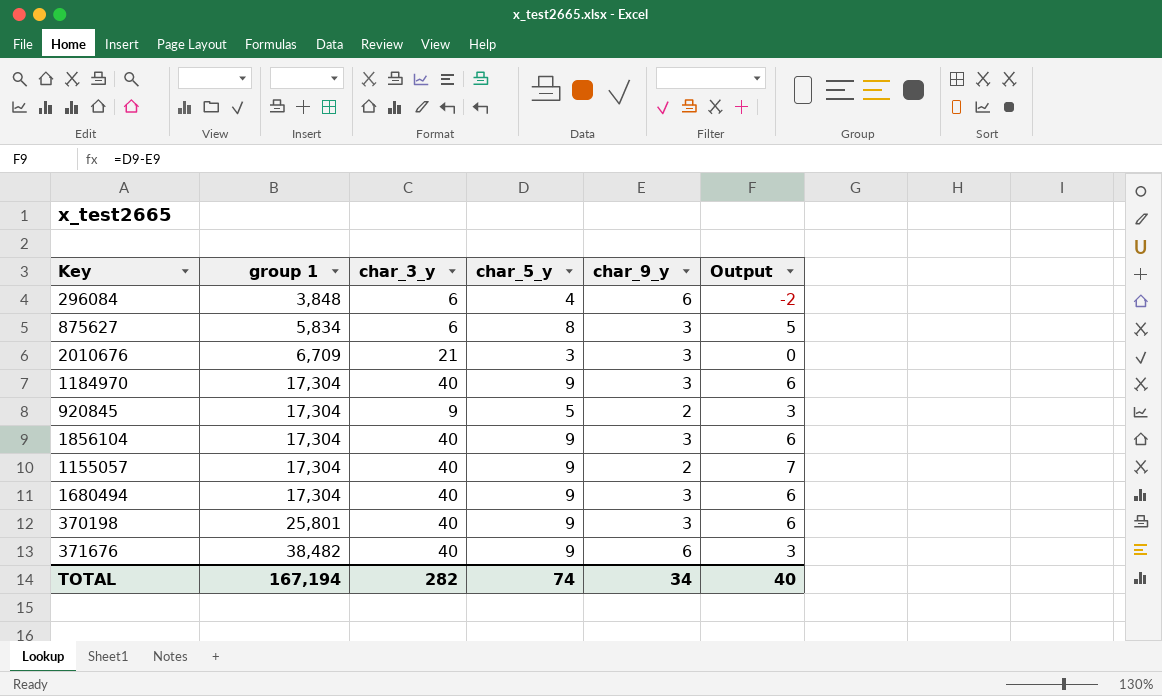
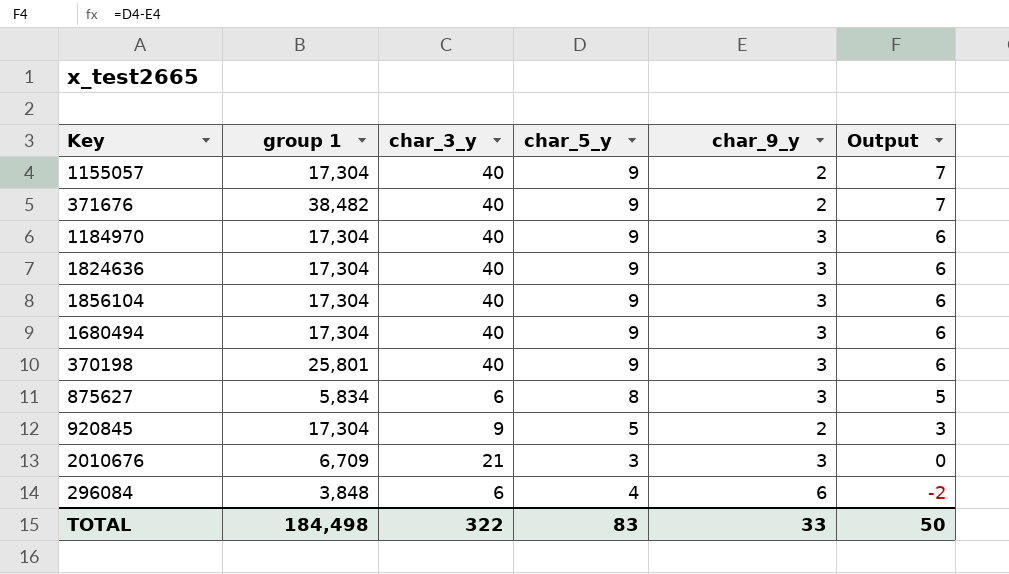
row order: group 1 ascending -> Output descending
371676 | char_9_y: 6 -> 2
371676 | Output: 3 -> 7
row 1824636: none -> 17,304 | 40 | 9 | 3 | 6
TOTAL | group 1: 167,194 -> 184,498
TOTAL | char_3_y: 282 -> 322
TOTAL | char_5_y: 74 -> 83
TOTAL | char_9_y: 34 -> 33
TOTAL | Output: 40 -> 50

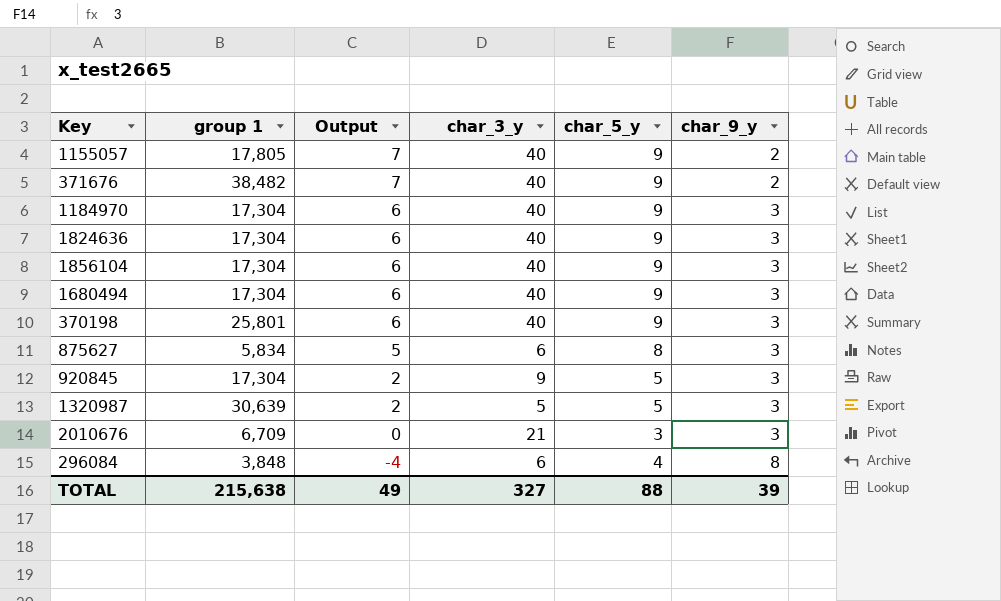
column Output | position: 6 -> 3
1155057 | group 1: 17,304 -> 17,805
920845 | Output: 3 -> 2
920845 | char_9_y: 2 -> 3
row 1320987: none -> 30,639 | 2 | 5 | 5 | 3
296084 | Output: -2 -> -4
296084 | char_9_y: 6 -> 8
TOTAL | group 1: 184,498 -> 215,638
TOTAL | Output: 50 -> 49
TOTAL | char_3_y: 322 -> 327
TOTAL | char_5_y: 83 -> 88
TOTAL | char_9_y: 33 -> 39

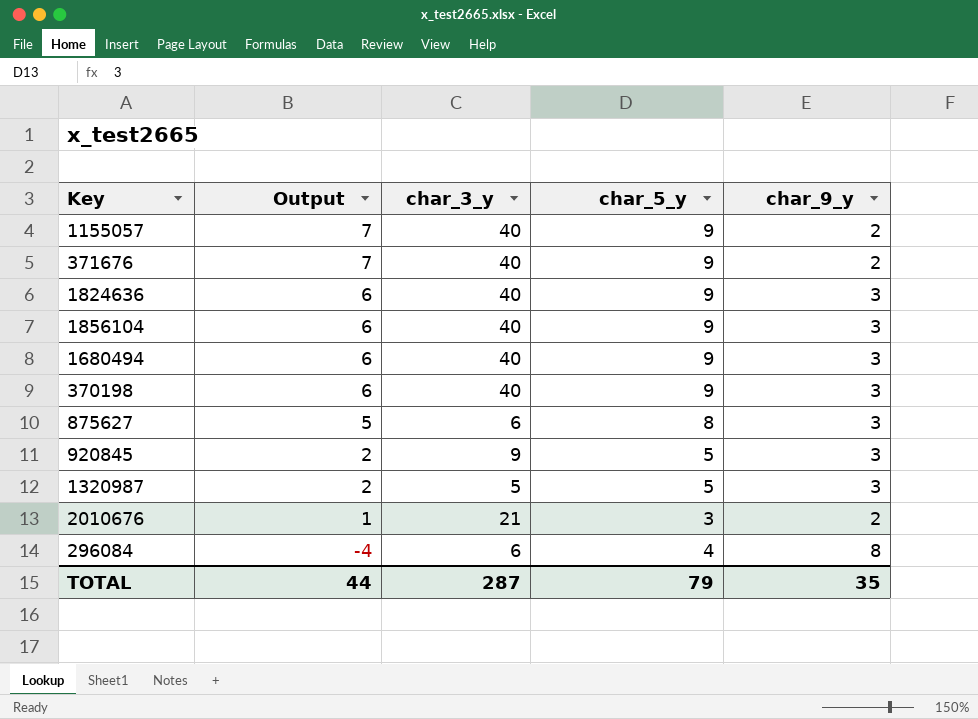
column group 1 | position: 2 -> none
row 1184970: 17,304 | 6 | 40 | 9 | 3 -> none
2010676 | Output: 0 -> 1
2010676 | char_9_y: 3 -> 2
TOTAL | Output: 49 -> 44
TOTAL | char_3_y: 327 -> 287
TOTAL | char_5_y: 88 -> 79
TOTAL | char_9_y: 39 -> 35

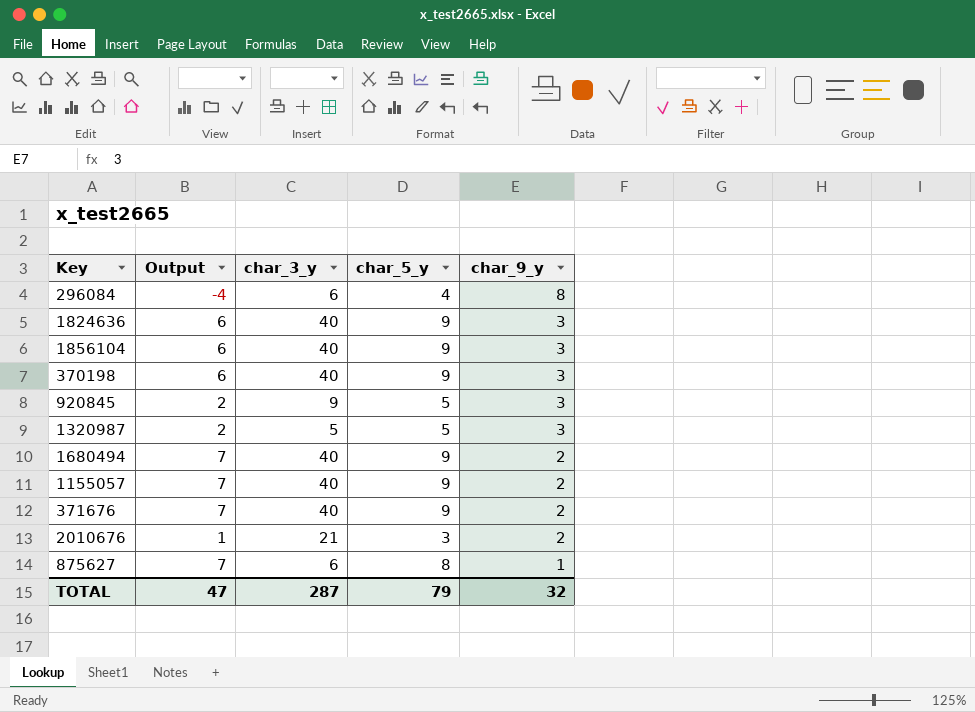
row order: Output descending -> char_9_y descending
1680494 | Output: 6 -> 7
1680494 | char_9_y: 3 -> 2
875627 | Output: 5 -> 7
875627 | char_9_y: 3 -> 1
TOTAL | Output: 44 -> 47
TOTAL | char_9_y: 35 -> 32

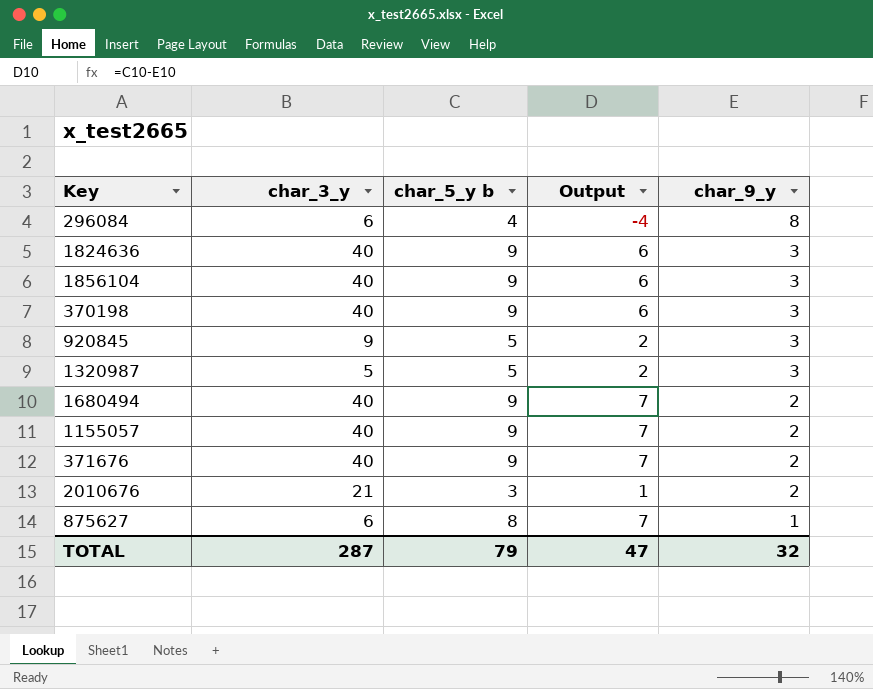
column name: char_5_y -> char_5_y b
column Output | position: 2 -> 4

